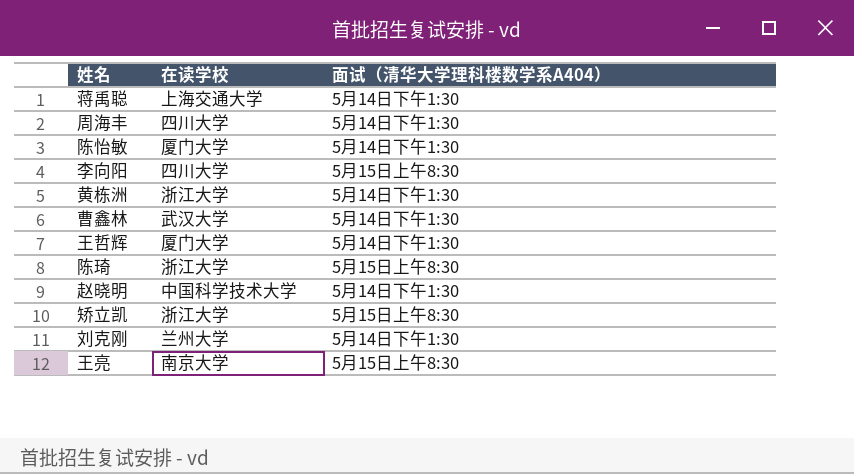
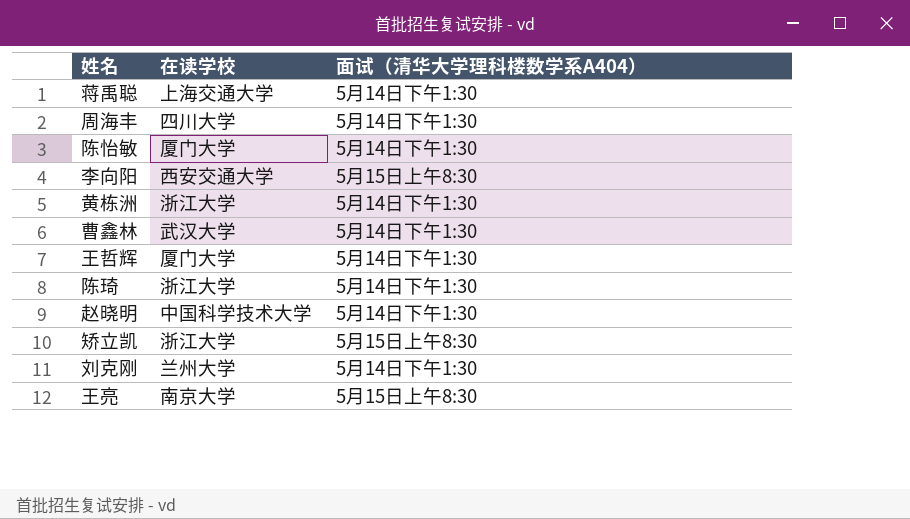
李向阳 | 在读学校: 四川大学 -> 西安交通大学
陈琦 | 面试（清华大学理科楼数学系A404）: 5月15日上午8:30 -> 5月14日下午1:30

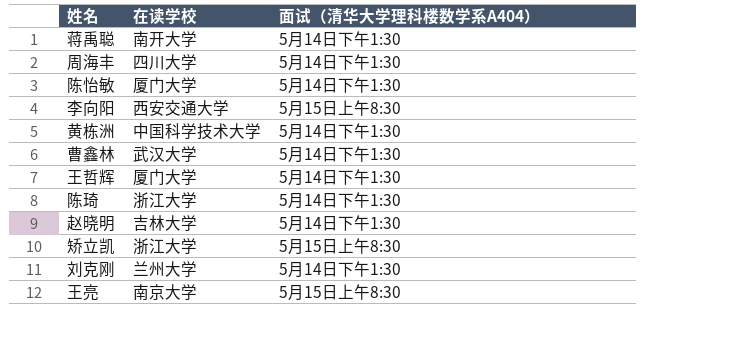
蒋禹聪 | 在读学校: 上海交通大学 -> 南开大学
黄栋洲 | 在读学校: 浙江大学 -> 中国科学技术大学
赵晓明 | 在读学校: 中国科学技术大学 -> 吉林大学

